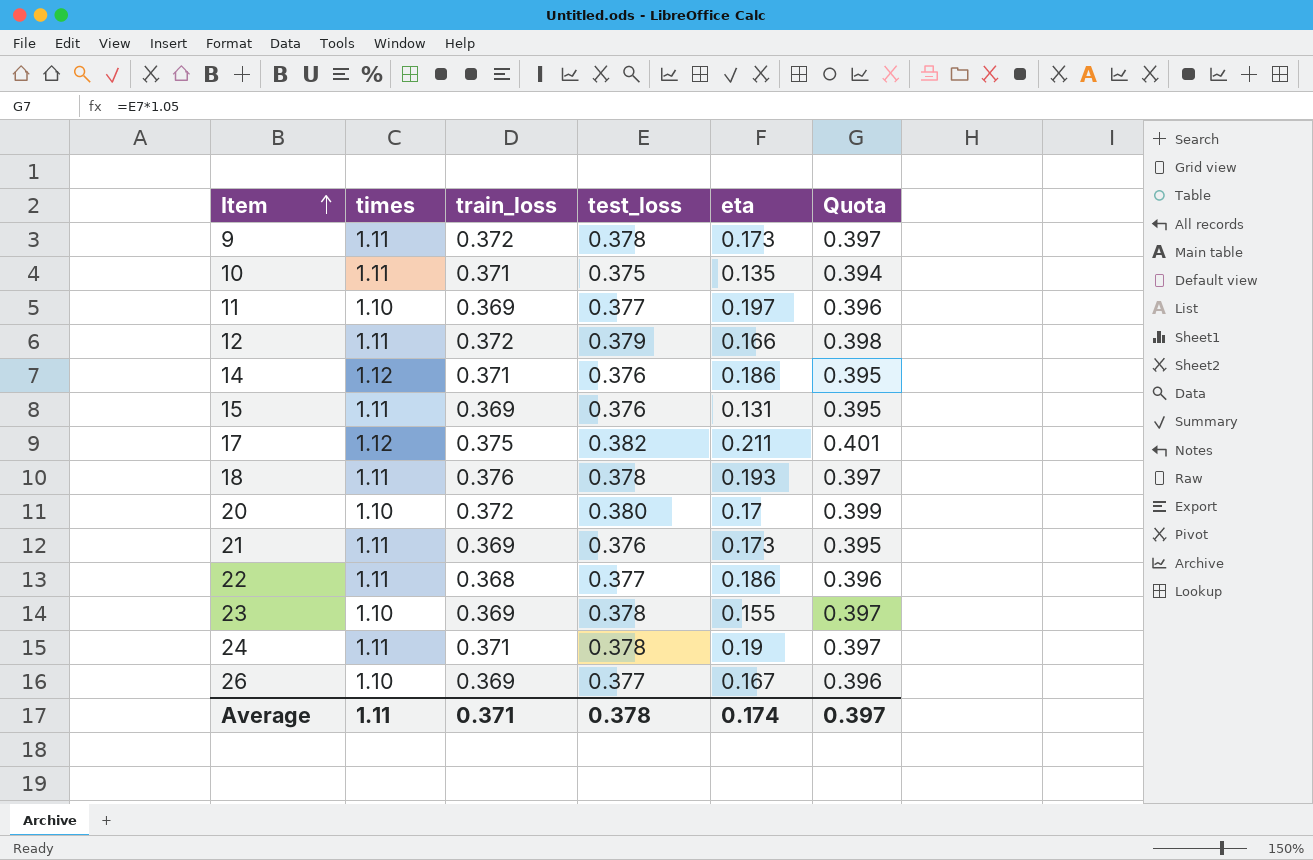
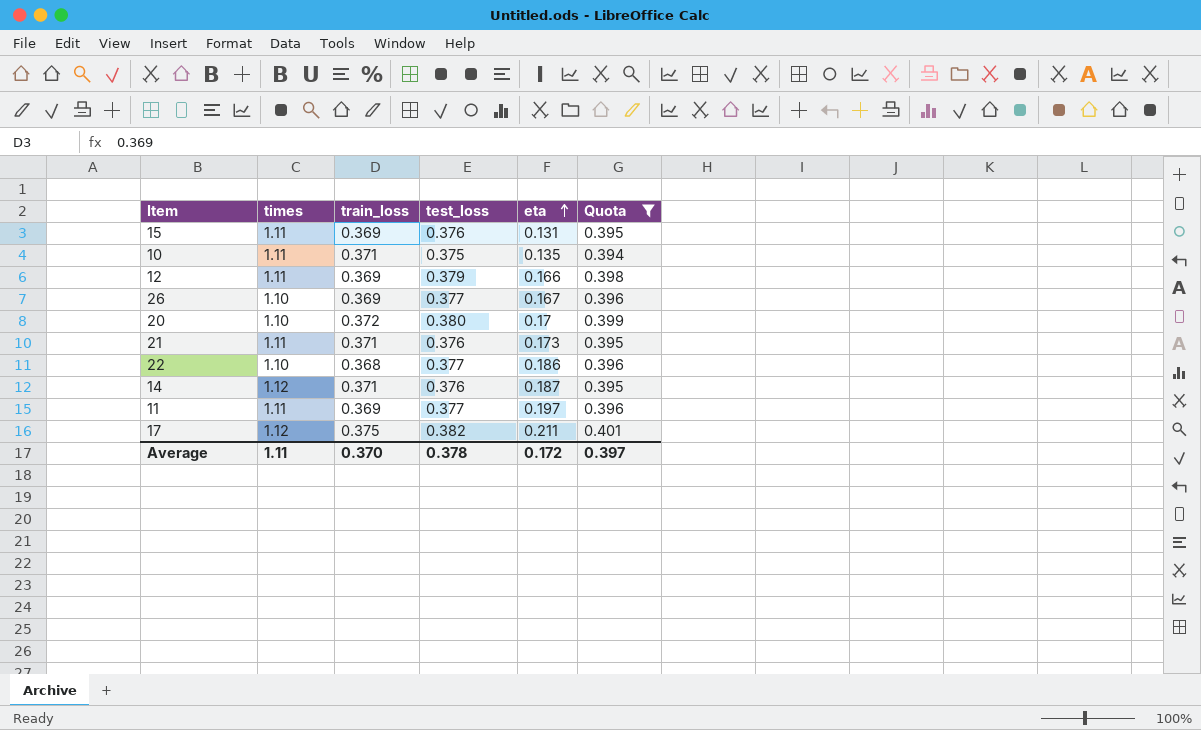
filter: none -> Quota != 0.397
row order: Item ascending -> eta ascending
12 | train_loss: 0.372 -> 0.369
21 | train_loss: 0.369 -> 0.371
22 | times: 1.11 -> 1.10
14 | eta: 0.186 -> 0.187
11 | times: 1.10 -> 1.11
Average | train_loss: 0.371 -> 0.370
Average | eta: 0.174 -> 0.172

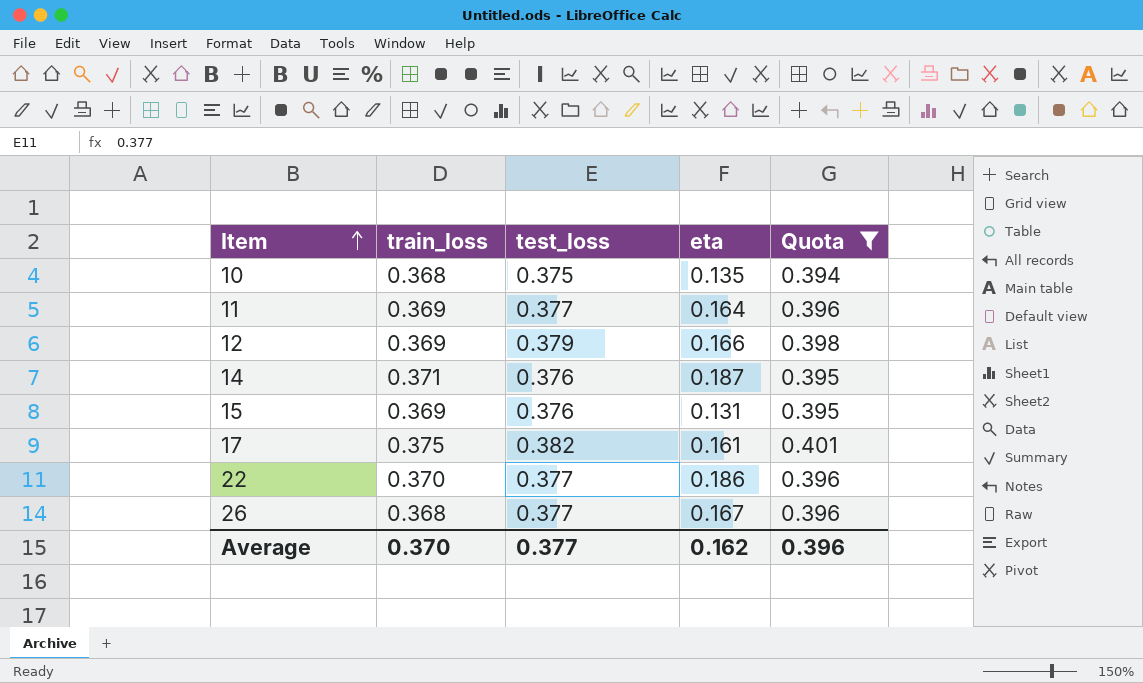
row order: eta ascending -> Item ascending
column times | position: 2 -> none
row 20: 1.10 | 0.372 | 0.380 | 0.17 | 0.399 -> none
row 21: 1.11 | 0.371 | 0.376 | 0.173 | 0.395 -> none
10 | train_loss: 0.371 -> 0.368
11 | eta: 0.197 -> 0.164
17 | eta: 0.211 -> 0.161
22 | train_loss: 0.368 -> 0.370
26 | train_loss: 0.369 -> 0.368
Average | test_loss: 0.378 -> 0.377
Average | eta: 0.172 -> 0.162
Average | Quota: 0.397 -> 0.396

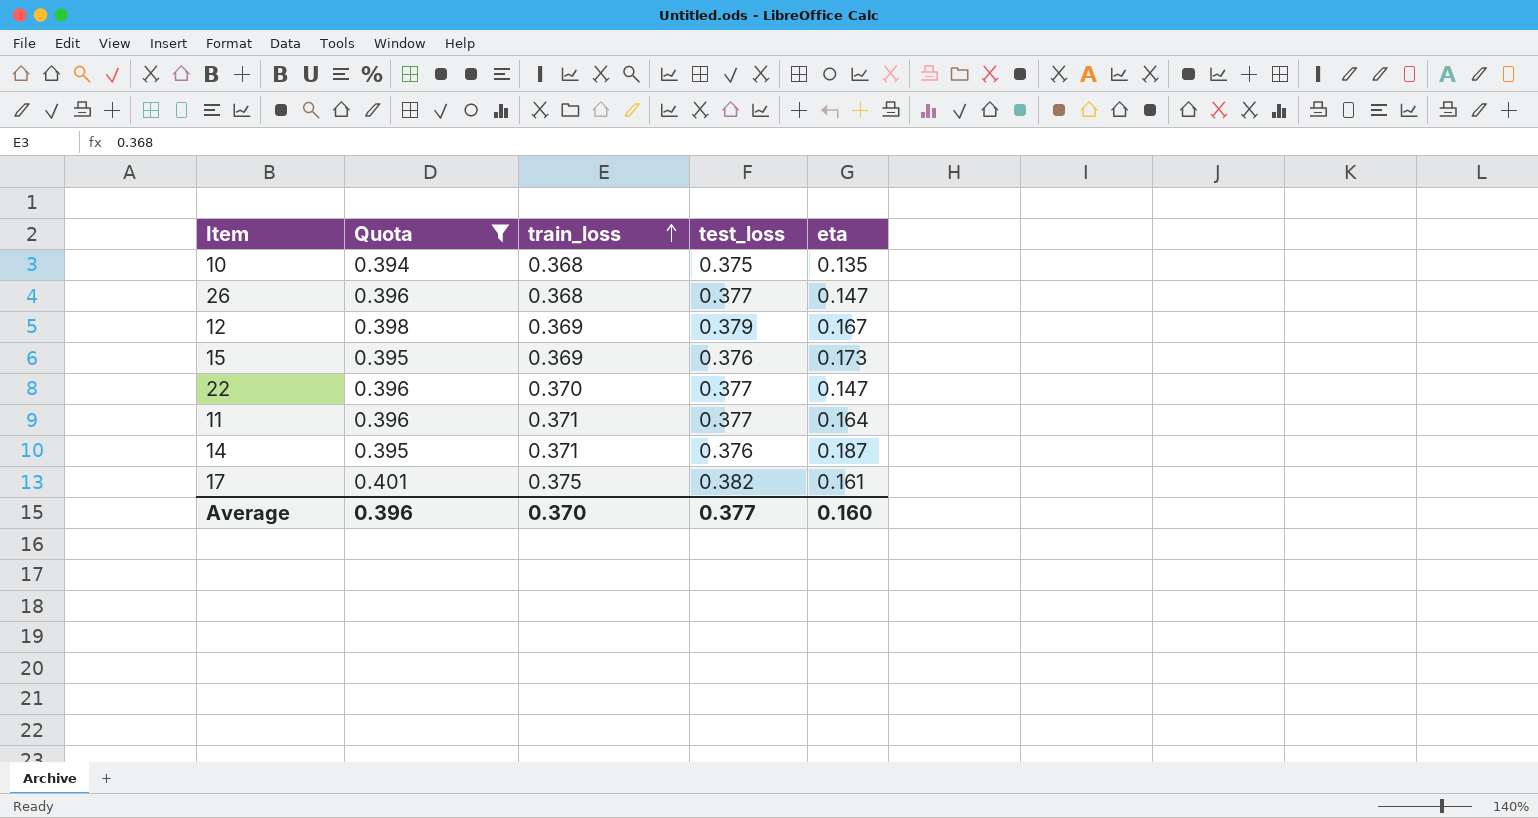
row order: Item ascending -> train_loss ascending
column Quota | position: 5 -> 2
26 | eta: 0.167 -> 0.147
12 | eta: 0.166 -> 0.167
15 | eta: 0.131 -> 0.173
22 | eta: 0.186 -> 0.147
11 | train_loss: 0.369 -> 0.371
Average | eta: 0.162 -> 0.160

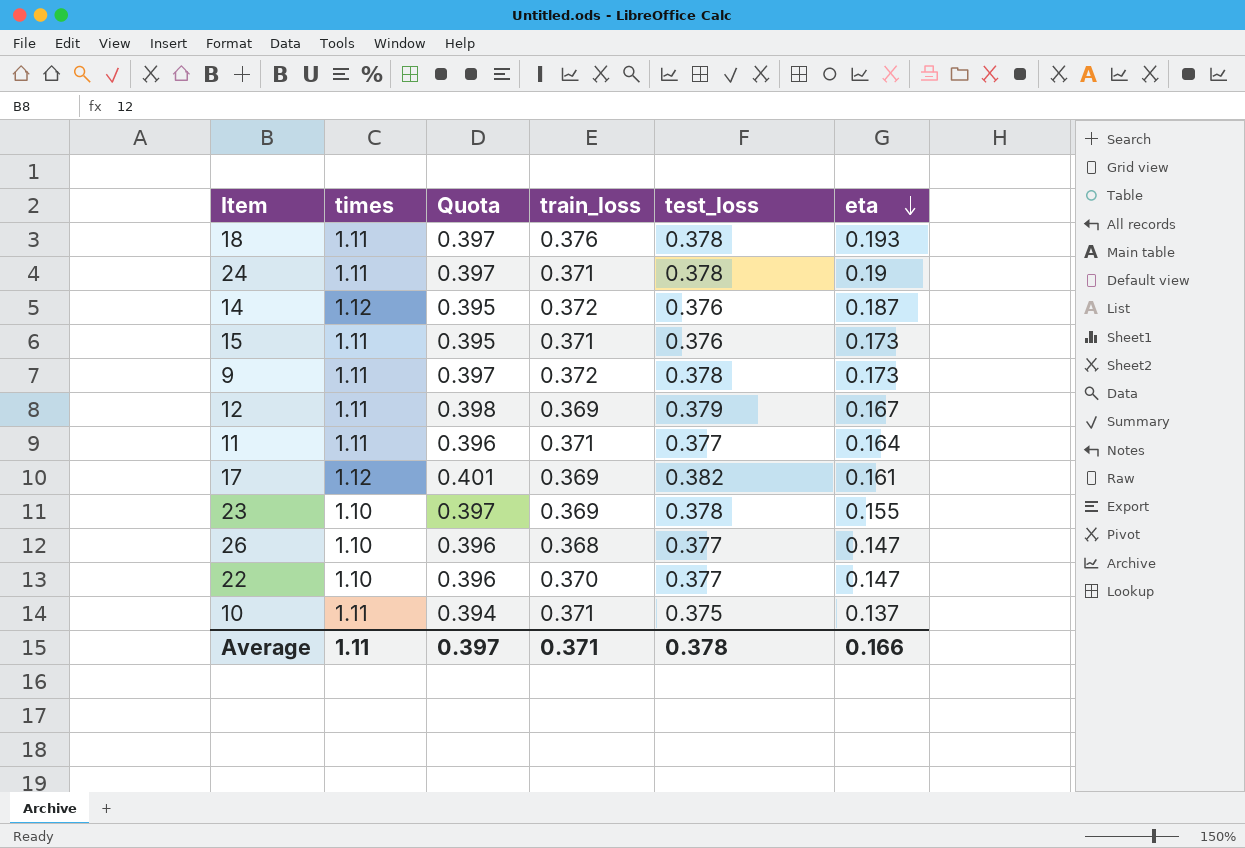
filter: Quota != 0.397 -> none
row order: train_loss ascending -> eta descending
column times | position: none -> 2
14 | train_loss: 0.371 -> 0.372
15 | train_loss: 0.369 -> 0.371
17 | train_loss: 0.375 -> 0.369
10 | train_loss: 0.368 -> 0.371
10 | eta: 0.135 -> 0.137
Average | Quota: 0.396 -> 0.397
Average | train_loss: 0.370 -> 0.371
Average | test_loss: 0.377 -> 0.378
Average | eta: 0.160 -> 0.166

